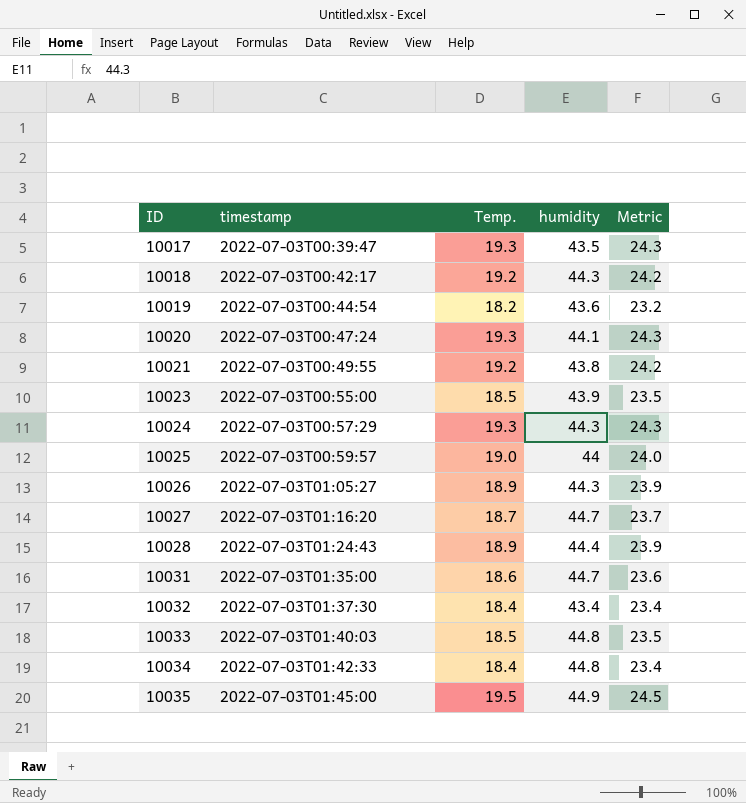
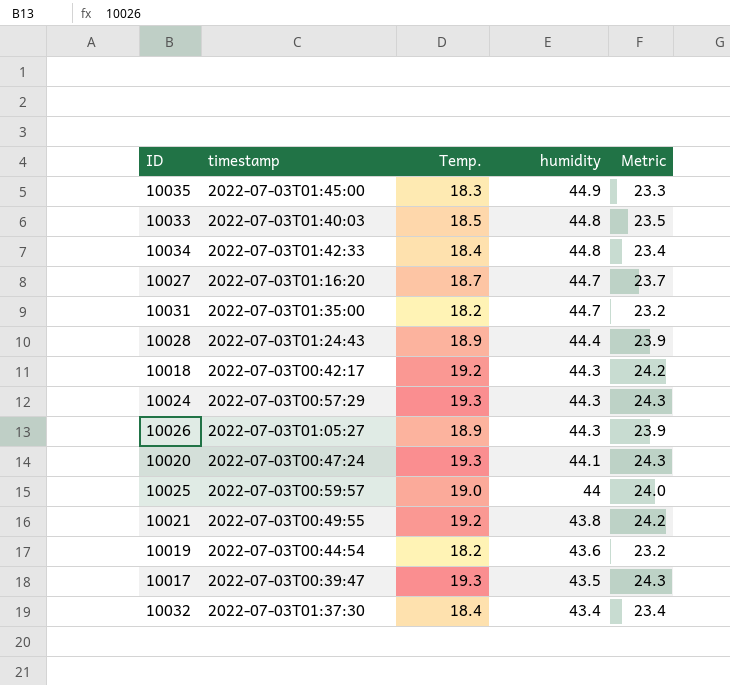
row order: ID ascending -> humidity descending
row 10023: 2022-07-03T00:55:00 | 18.5 | 43.9 | 23.5 -> none
10035 | Temp.: 19.5 -> 18.3
10035 | Metric: 24.5 -> 23.3
10031 | Temp.: 18.6 -> 18.2
10031 | Metric: 23.6 -> 23.2

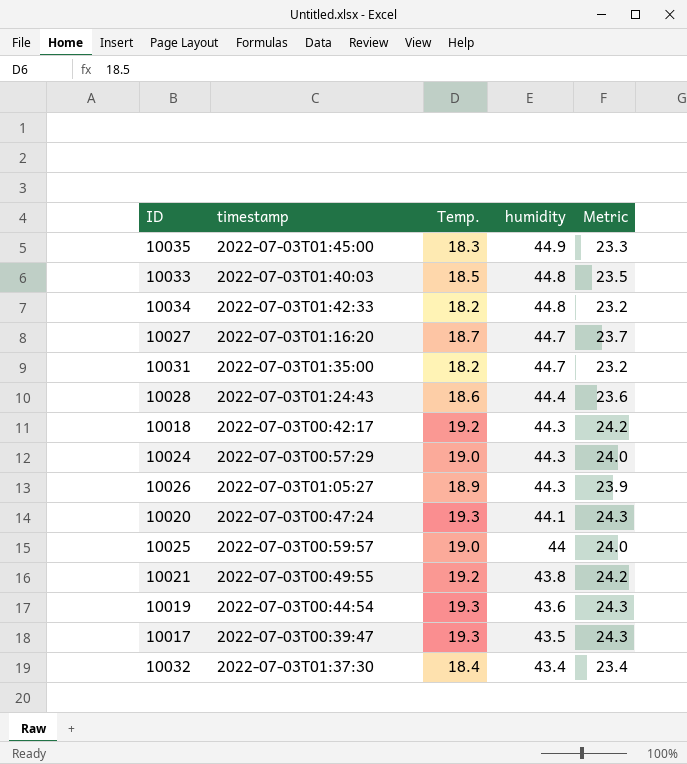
10034 | Temp.: 18.4 -> 18.2
10034 | Metric: 23.4 -> 23.2
10028 | Temp.: 18.9 -> 18.6
10028 | Metric: 23.9 -> 23.6
10024 | Temp.: 19.3 -> 19.0
10024 | Metric: 24.3 -> 24.0
10019 | Temp.: 18.2 -> 19.3
10019 | Metric: 23.2 -> 24.3

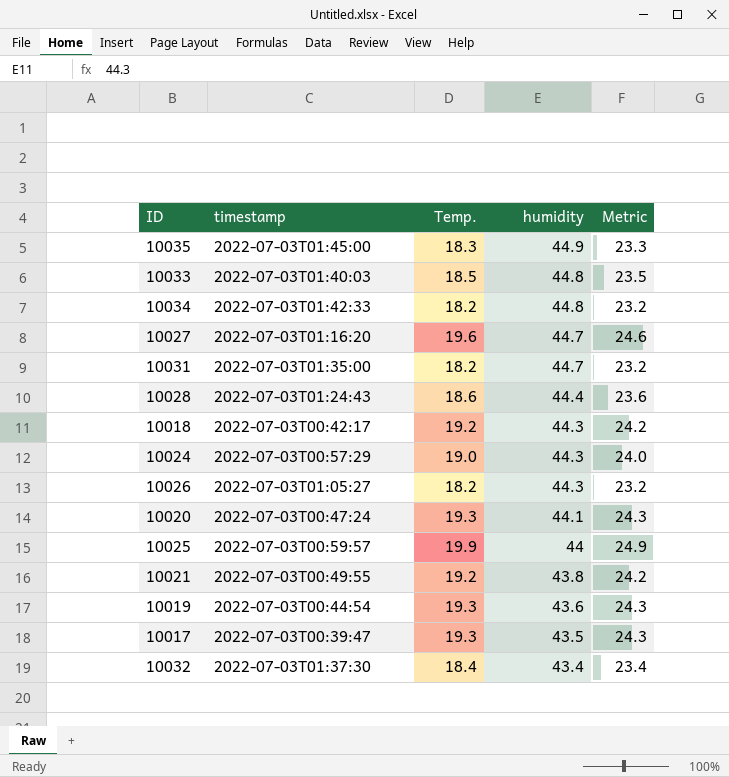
10027 | Temp.: 18.7 -> 19.6
10027 | Metric: 23.7 -> 24.6
10026 | Temp.: 18.9 -> 18.2
10026 | Metric: 23.9 -> 23.2
10025 | Temp.: 19.0 -> 19.9
10025 | Metric: 24.0 -> 24.9

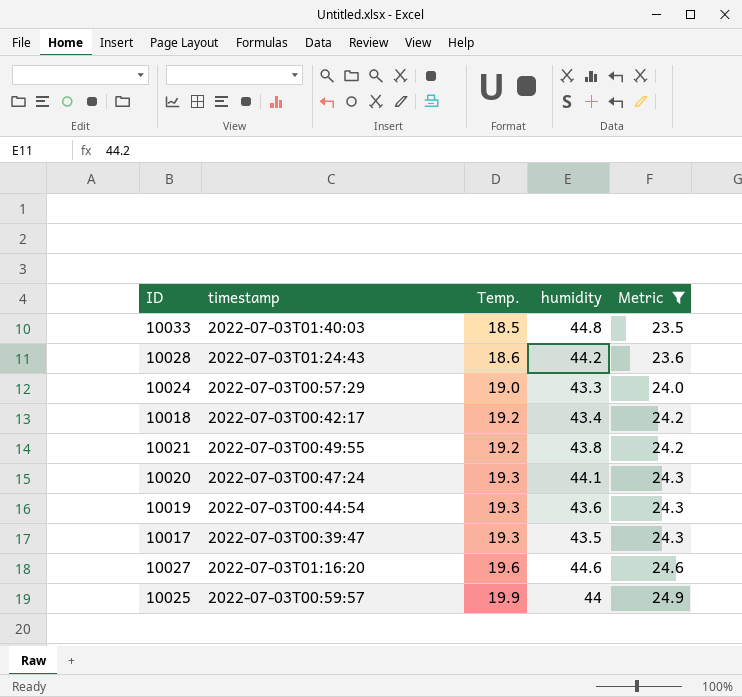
filter: none -> Metric >= 23.5
row order: humidity descending -> Temp. ascending
10028 | humidity: 44.4 -> 44.2
10024 | humidity: 44.3 -> 43.3
10018 | humidity: 44.3 -> 43.4
10027 | humidity: 44.7 -> 44.6

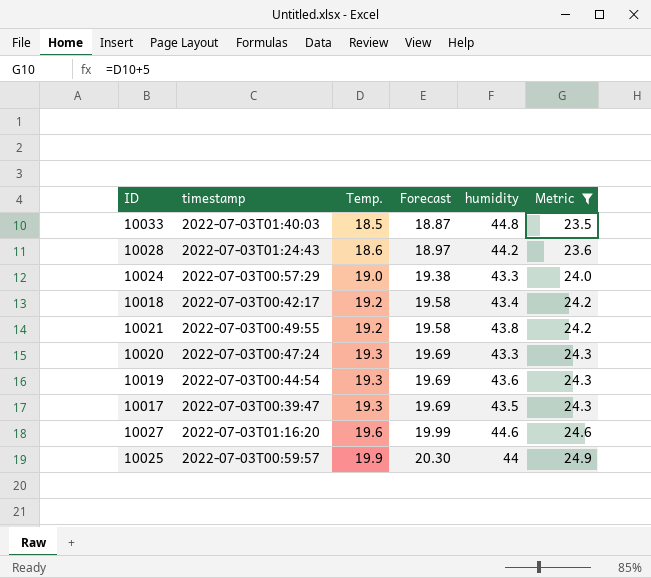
column Forecast | formula: none -> [Temp.] * 1.02
10020 | humidity: 44.1 -> 43.3

